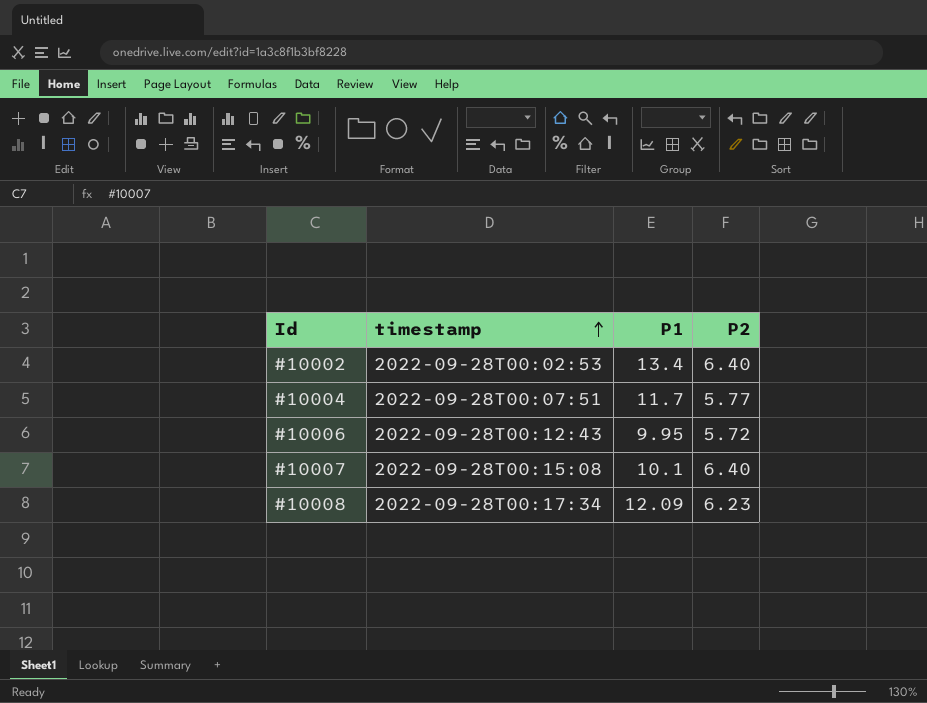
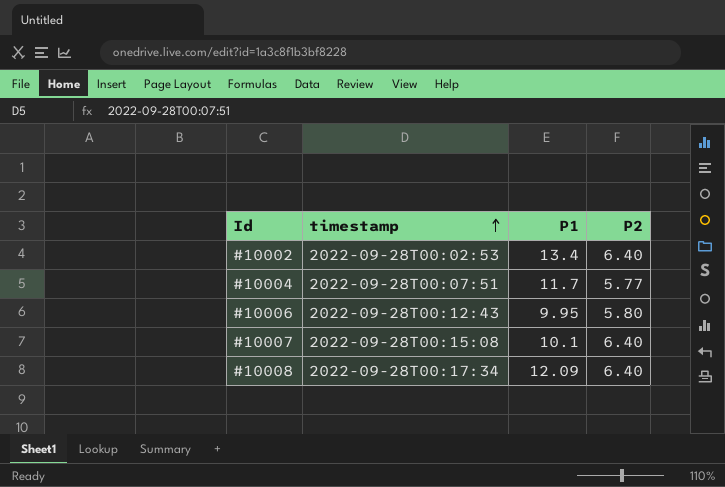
#10006 | P2: 5.72 -> 5.80
#10008 | P2: 6.23 -> 6.40

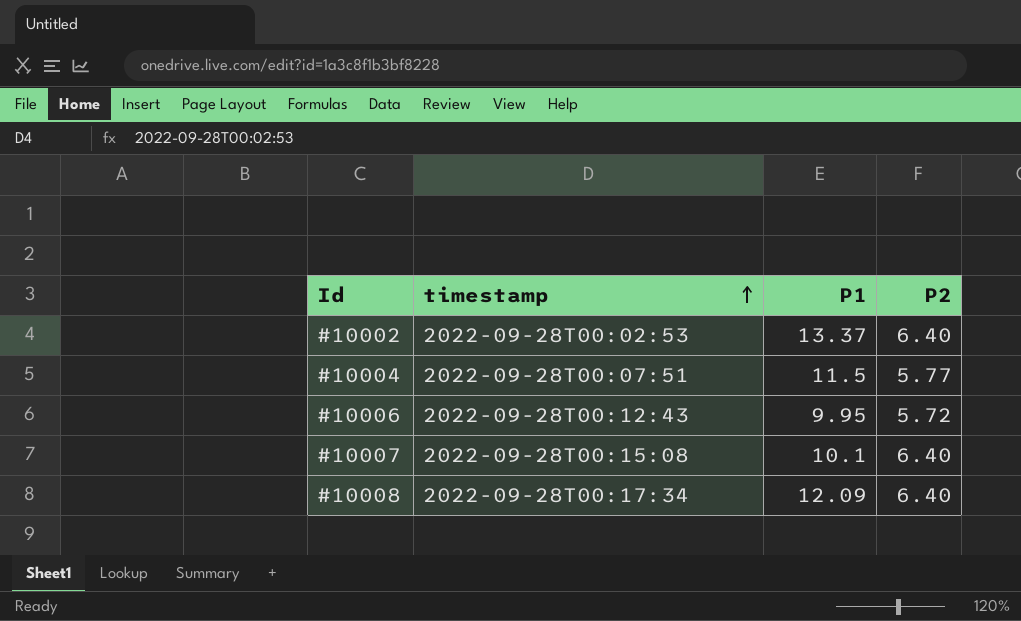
#10002 | P1: 13.4 -> 13.37
#10004 | P1: 11.7 -> 11.5
#10006 | P2: 5.80 -> 5.72

